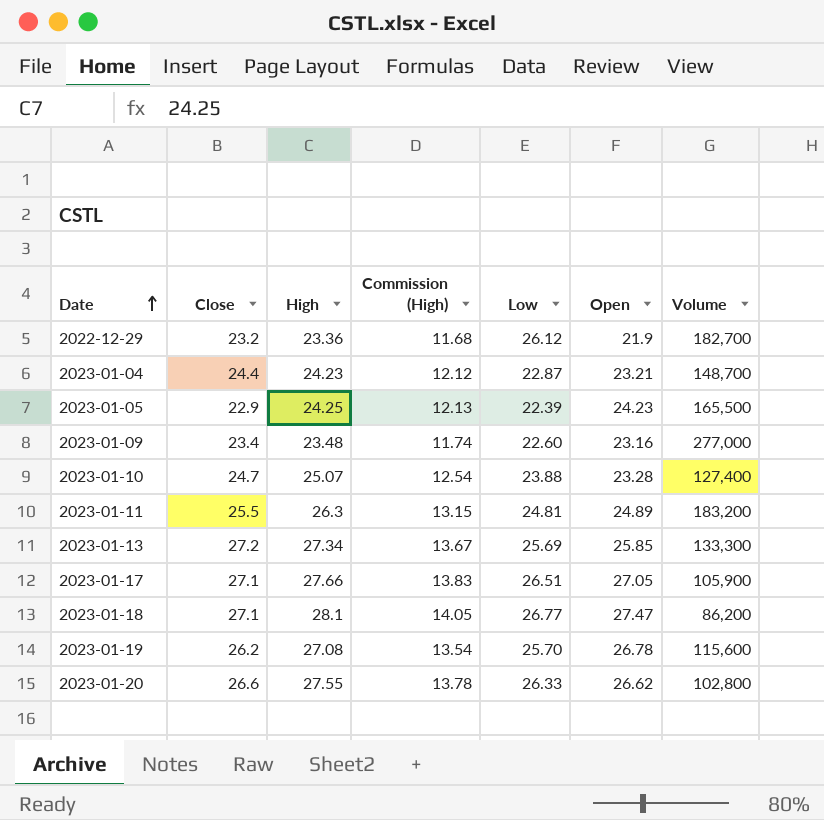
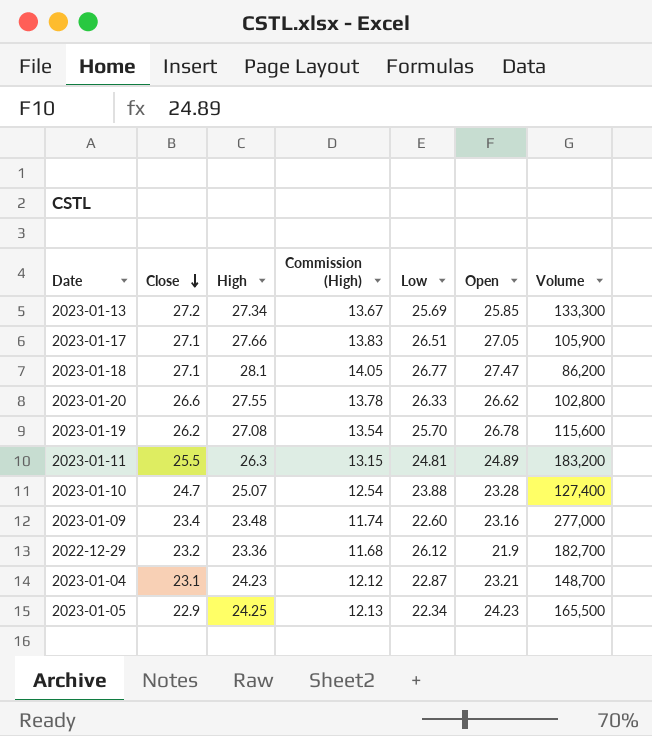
row order: Date ascending -> Close descending
2023-01-04 | Close: 24.4 -> 23.1
2023-01-05 | Low: 22.39 -> 22.34

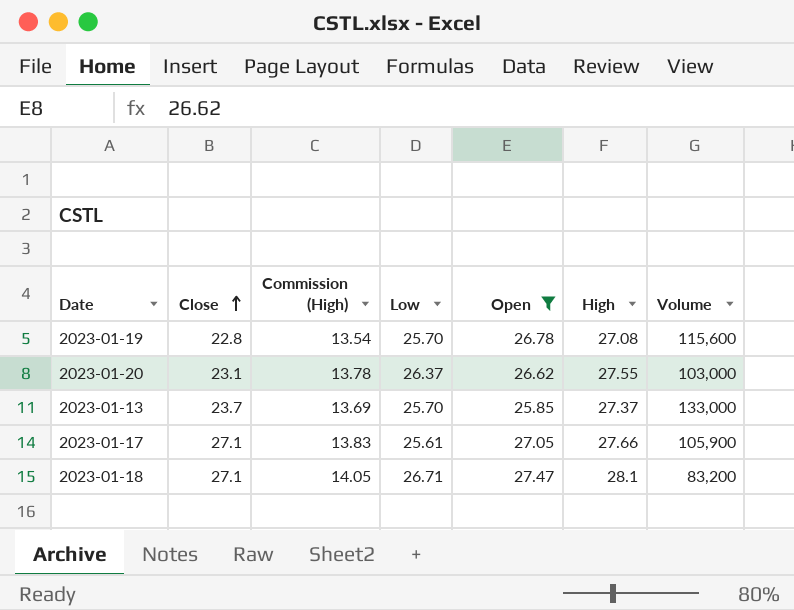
filter: none -> Open >= 25.85
row order: Close descending -> Close ascending
column High | position: 3 -> 6
2023-01-19 | Close: 26.2 -> 22.8
2023-01-20 | Close: 26.6 -> 23.1
2023-01-20 | Low: 26.33 -> 26.37
2023-01-20 | Volume: 102,800 -> 103,000
2023-01-13 | Close: 27.2 -> 23.7
2023-01-13 | Commission (High): 13.67 -> 13.69
2023-01-13 | Low: 25.69 -> 25.70
2023-01-13 | High: 27.34 -> 27.37
2023-01-13 | Volume: 133,300 -> 133,000
2023-01-17 | Low: 26.51 -> 25.61
2023-01-18 | Low: 26.77 -> 26.71
2023-01-18 | Volume: 86,200 -> 83,200

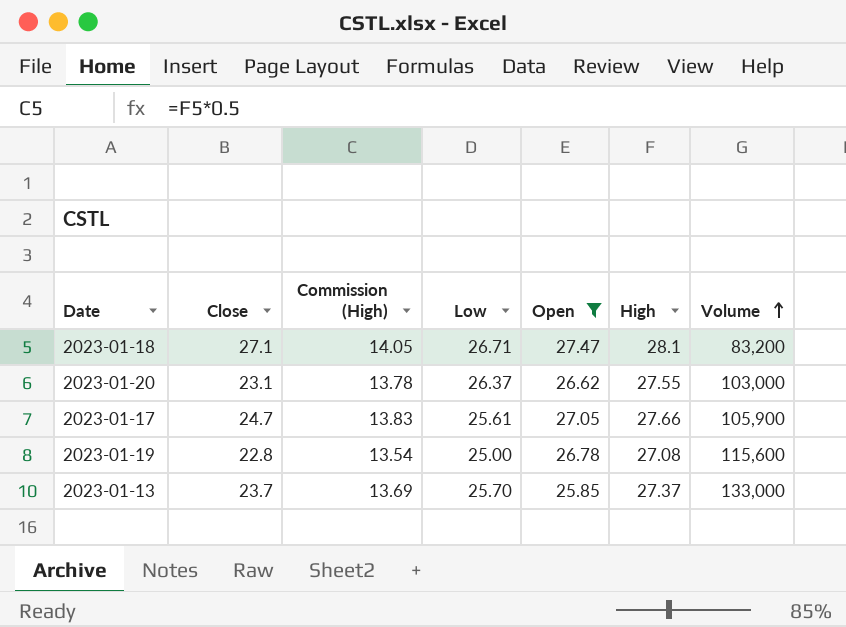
row order: Close ascending -> Volume ascending
2023-01-17 | Close: 27.1 -> 24.7
2023-01-19 | Low: 25.70 -> 25.00

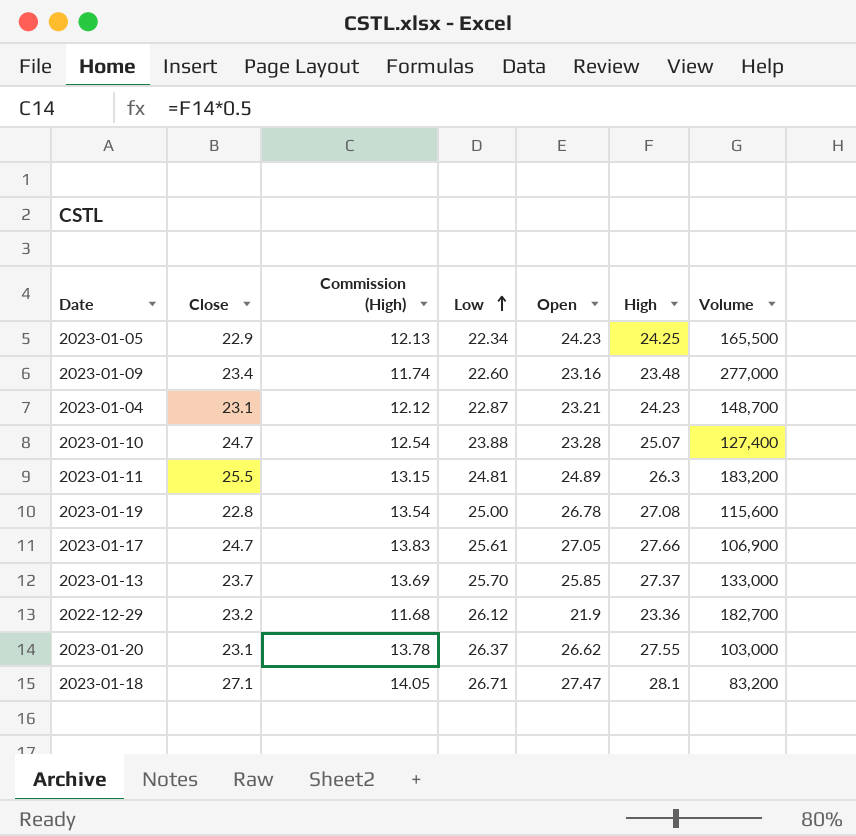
filter: Open >= 25.85 -> none
row order: Volume ascending -> Low ascending
2023-01-17 | Volume: 105,900 -> 106,900

